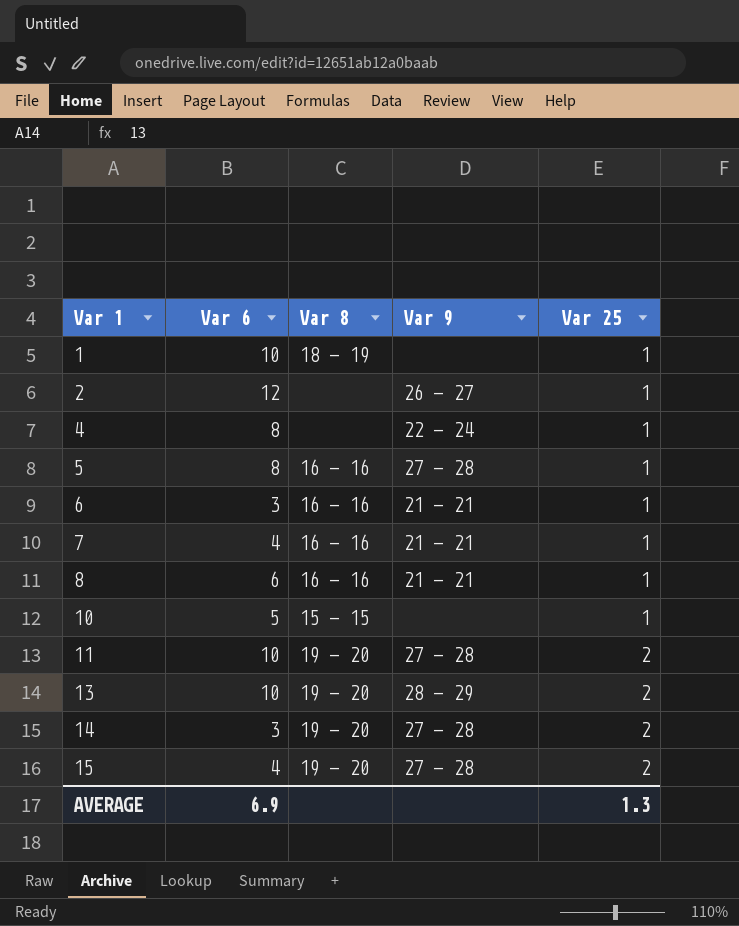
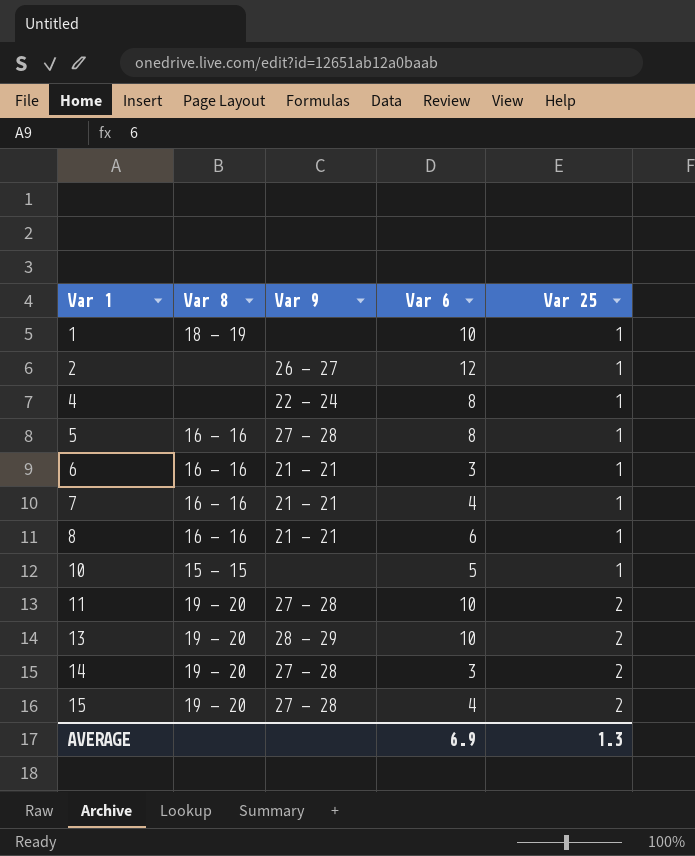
column Var 6 | position: 2 -> 4

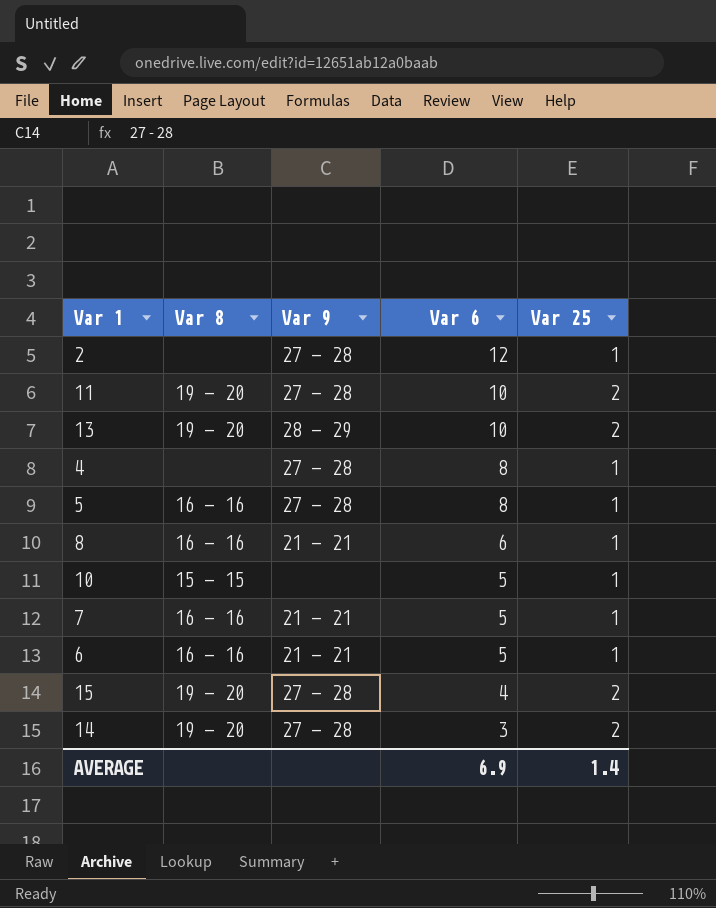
row order: Var 1 ascending -> Var 6 descending
row 1: 18 - 19 | none | 10 | 1 -> none
2 | Var 9: 26 - 27 -> 27 - 28
4 | Var 9: 22 - 24 -> 27 - 28
7 | Var 6: 4 -> 5
6 | Var 6: 3 -> 5
AVERAGE | Var 25: 1.3 -> 1.4

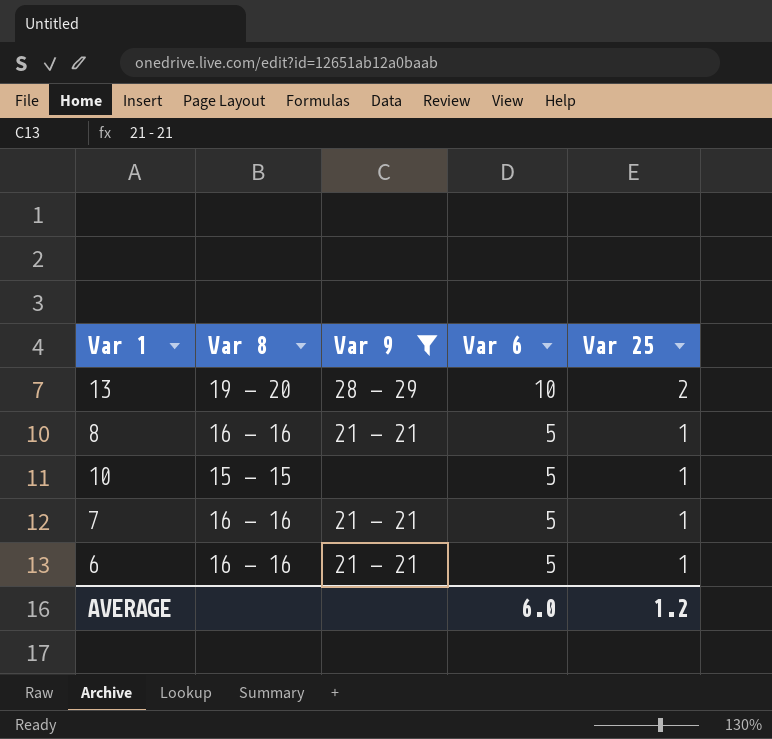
filter: none -> Var 9 != 27 - 28
8 | Var 6: 6 -> 5
AVERAGE | Var 6: 6.9 -> 6.0
AVERAGE | Var 25: 1.4 -> 1.2

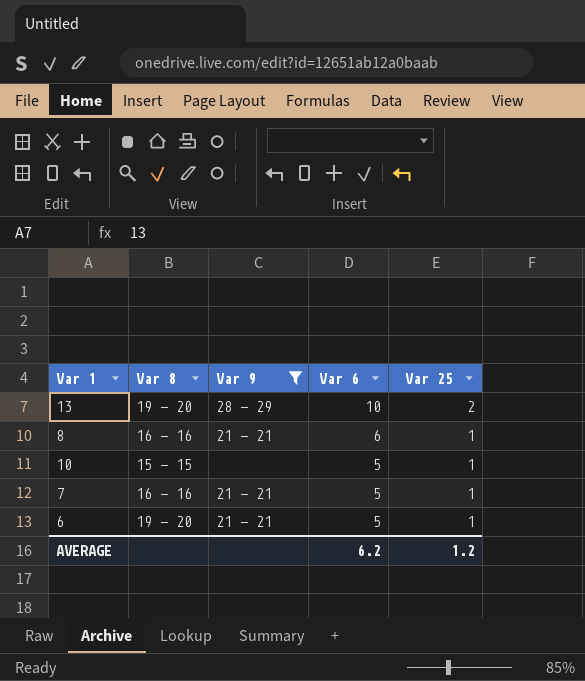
8 | Var 6: 5 -> 6
6 | Var 8: 16 - 16 -> 19 - 20
AVERAGE | Var 6: 6.0 -> 6.2

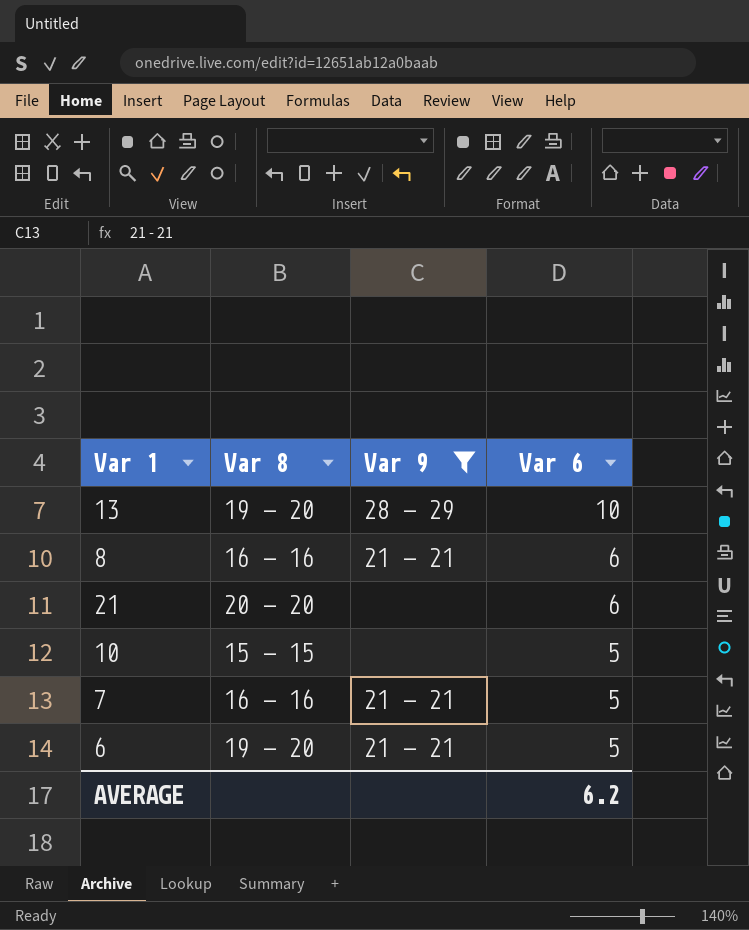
column Var 25 | position: 5 -> none
row 21: none -> 20 - 20 | none | 6

